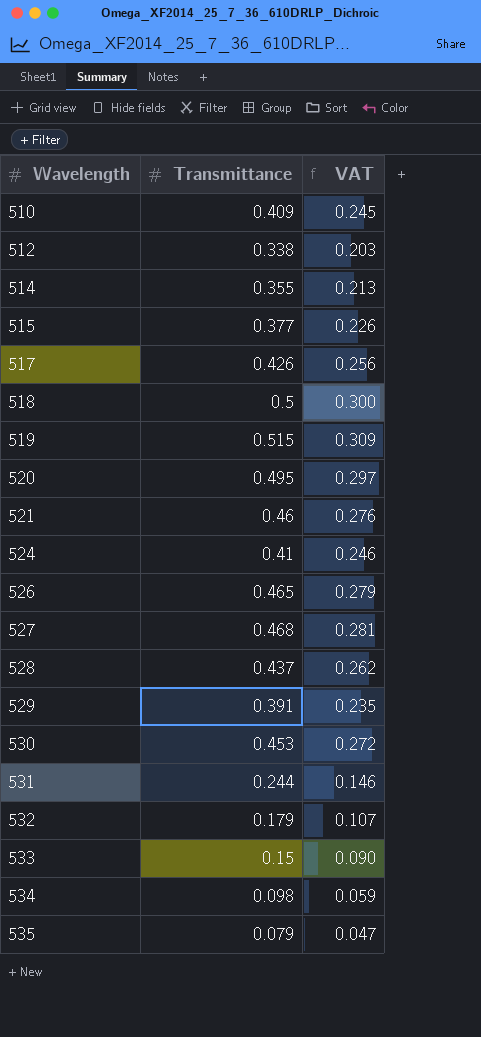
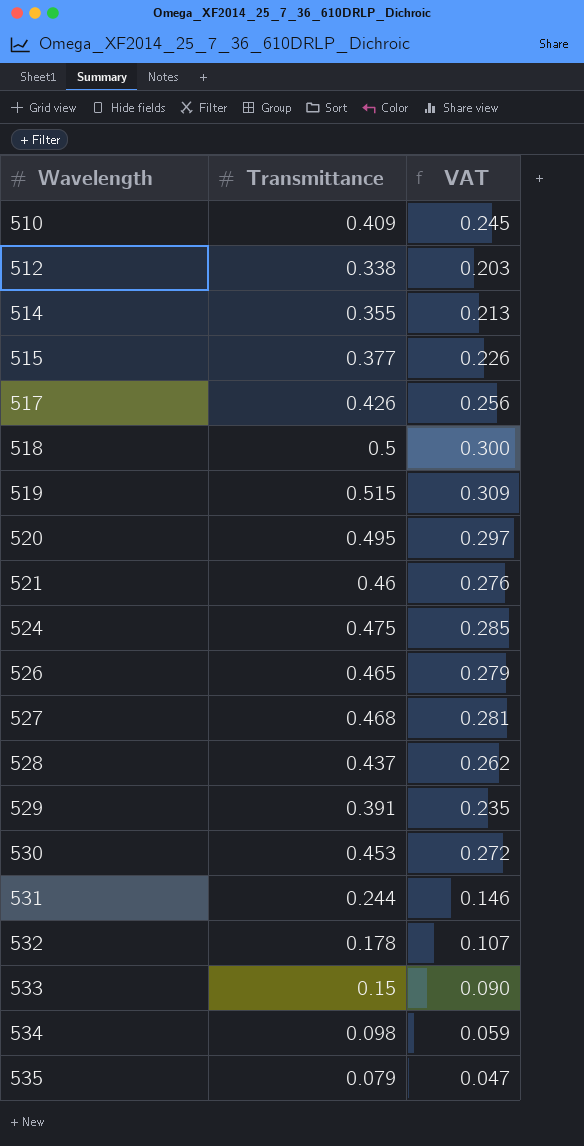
524 | Transmittance: 0.41 -> 0.475
524 | VAT: 0.246 -> 0.285
532 | Transmittance: 0.179 -> 0.178

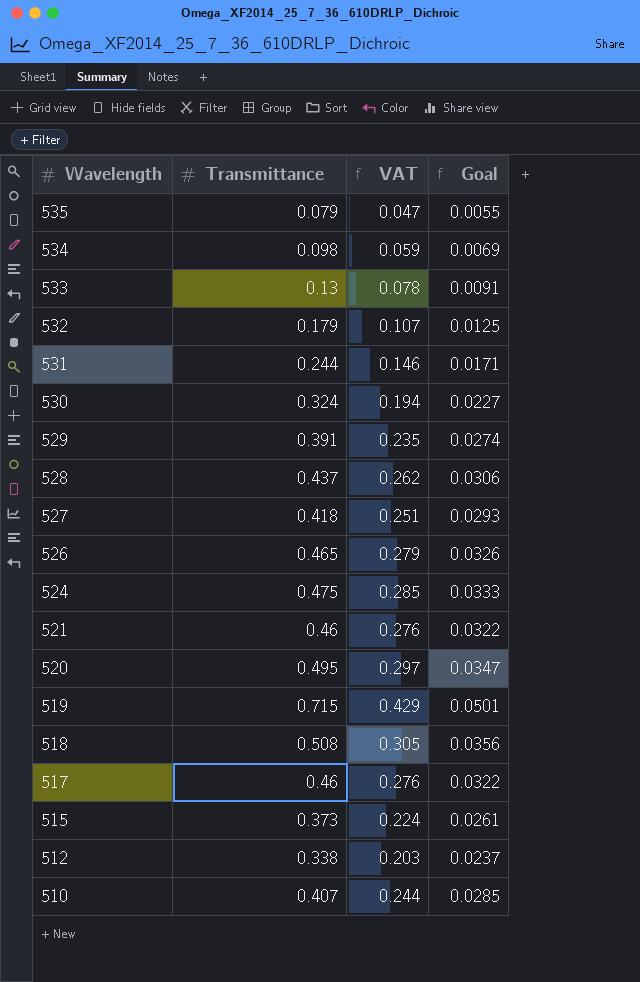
row order: Wavelength ascending -> Wavelength descending
column Goal | formula: none -> [Transmittance] * 0.07
row 514: 0.355 | 0.213 -> none
533 | Transmittance: 0.15 -> 0.13
533 | VAT: 0.090 -> 0.078
532 | Transmittance: 0.178 -> 0.179
530 | Transmittance: 0.453 -> 0.324
530 | VAT: 0.272 -> 0.194
527 | Transmittance: 0.468 -> 0.418
527 | VAT: 0.281 -> 0.251
519 | Transmittance: 0.515 -> 0.715
519 | VAT: 0.309 -> 0.429
518 | Transmittance: 0.5 -> 0.508
518 | VAT: 0.300 -> 0.305
517 | Transmittance: 0.426 -> 0.46
517 | VAT: 0.256 -> 0.276
515 | Transmittance: 0.377 -> 0.373
515 | VAT: 0.226 -> 0.224
510 | Transmittance: 0.409 -> 0.407
510 | VAT: 0.245 -> 0.244

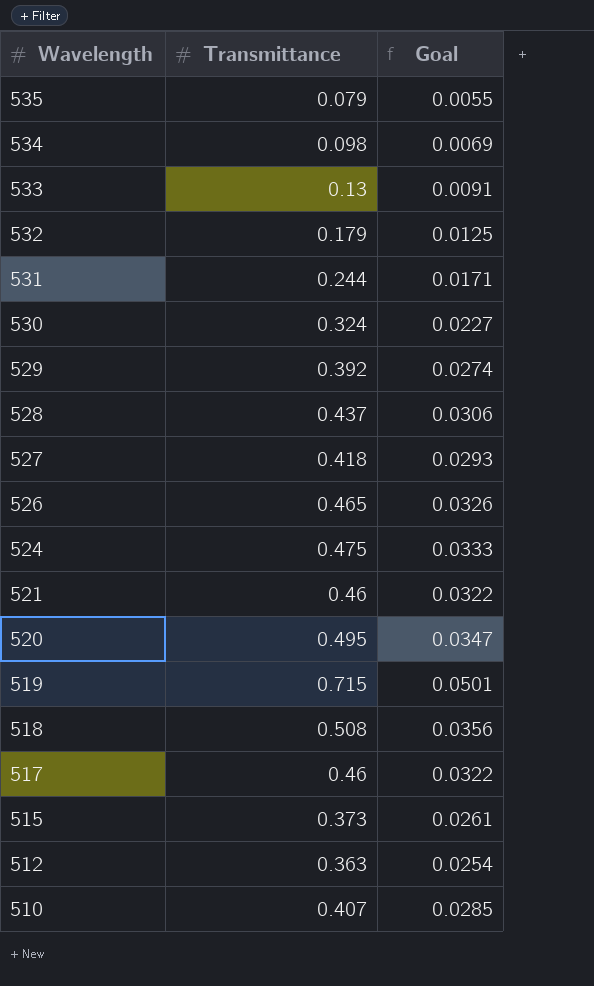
column VAT | formula: [Transmittance] * 0.6 -> none
529 | Transmittance: 0.391 -> 0.392
512 | Transmittance: 0.338 -> 0.363
512 | Goal: 0.0237 -> 0.0254

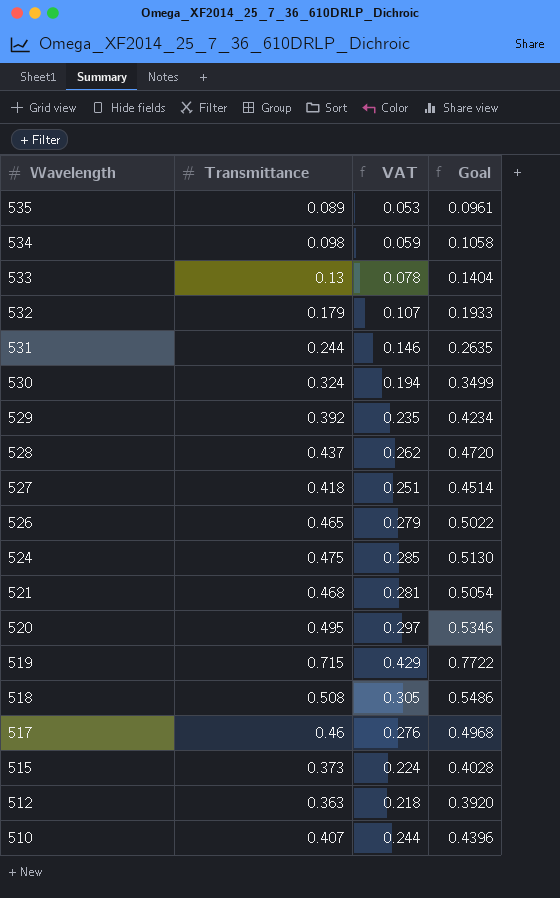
column VAT | formula: none -> [Transmittance] * 0.6
column Goal | formula: [Transmittance] * 0.07 -> [Transmittance] * 1.08
535 | Transmittance: 0.079 -> 0.089
521 | Transmittance: 0.46 -> 0.468

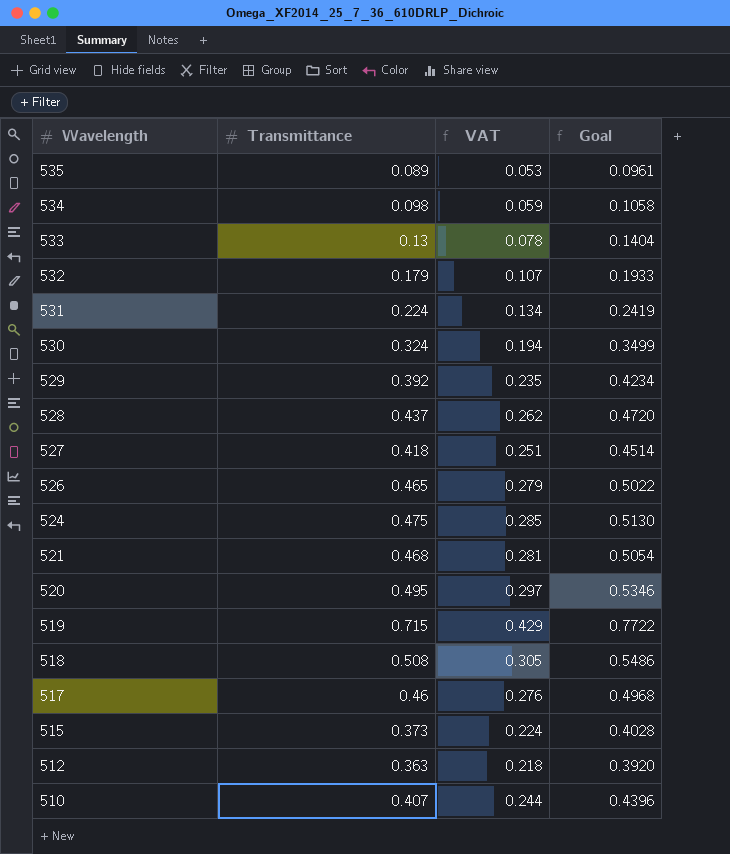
531 | Transmittance: 0.244 -> 0.224
531 | VAT: 0.146 -> 0.134
531 | Goal: 0.2635 -> 0.2419

